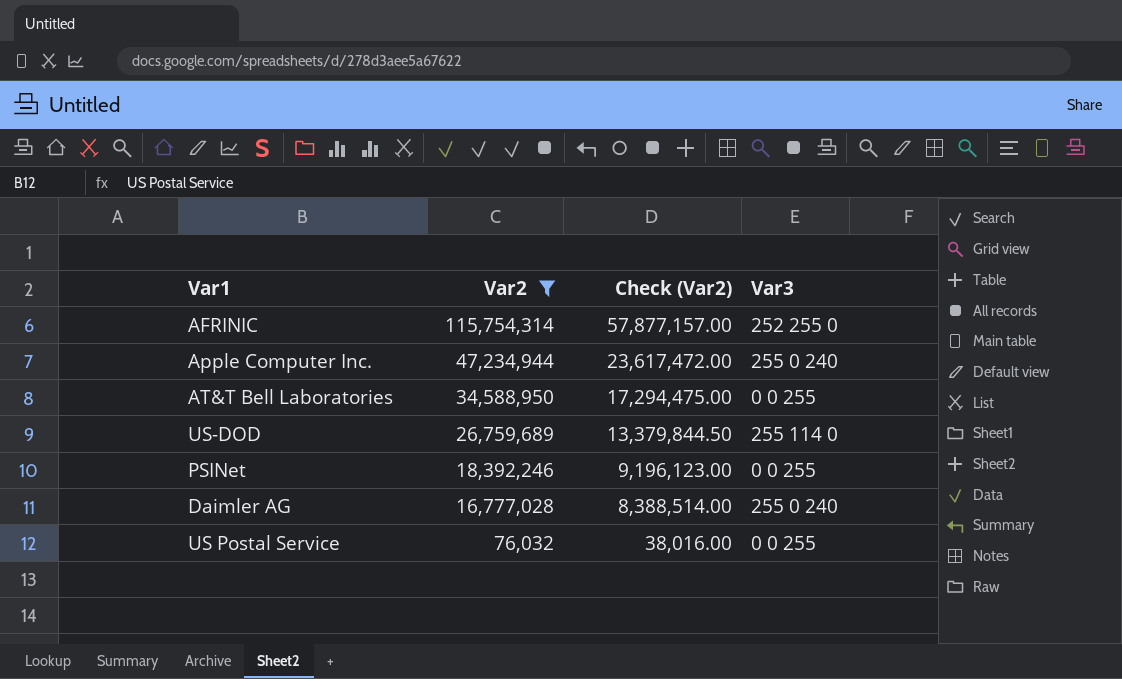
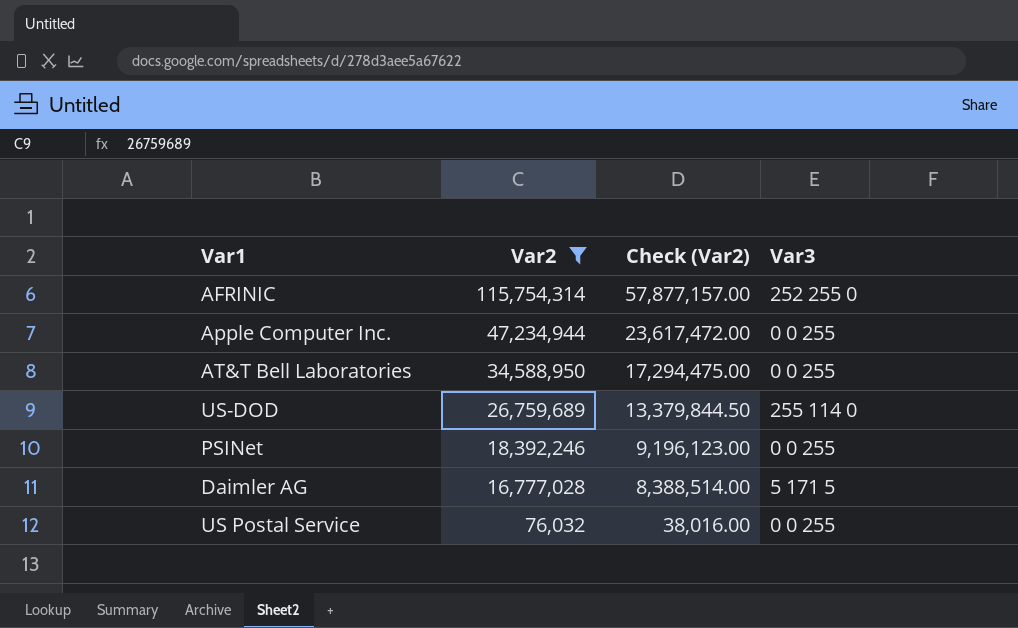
Apple Computer Inc. | Var3: 255 0 240 -> 0 0 255
Daimler AG | Var3: 255 0 240 -> 5 171 5

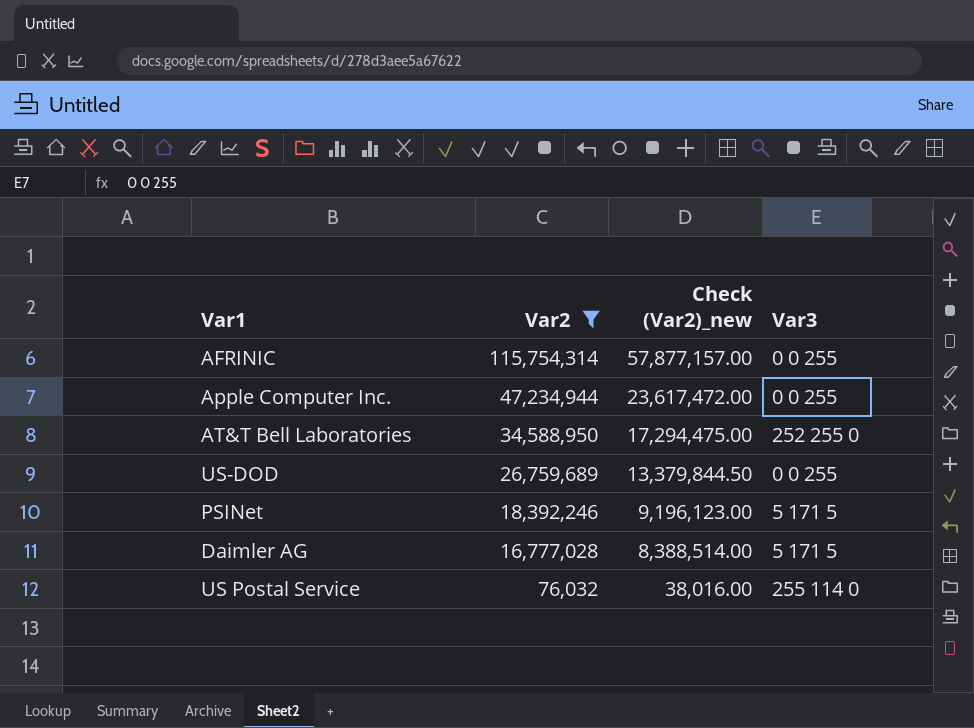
column name: Check (Var2) -> Check (Var2)_new
AFRINIC | Var3: 252 255 0 -> 0 0 255
AT&T Bell Laboratories | Var3: 0 0 255 -> 252 255 0
US-DOD | Var3: 255 114 0 -> 0 0 255
PSINet | Var3: 0 0 255 -> 5 171 5
US Postal Service | Var3: 0 0 255 -> 255 114 0

